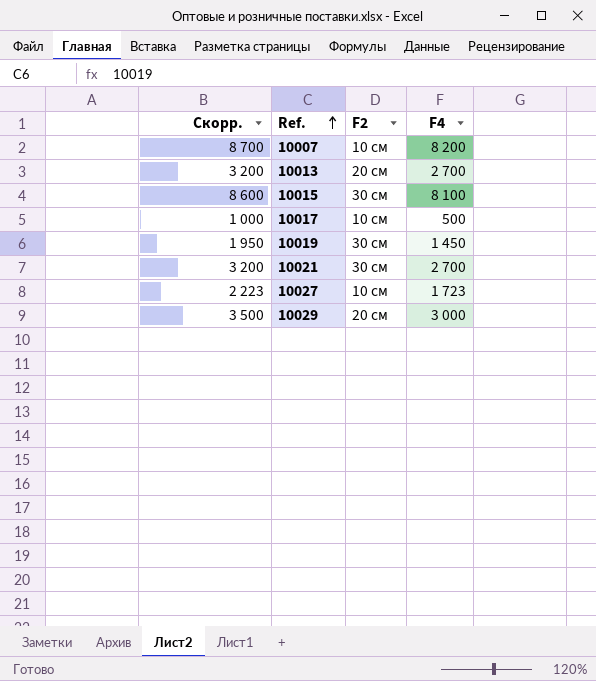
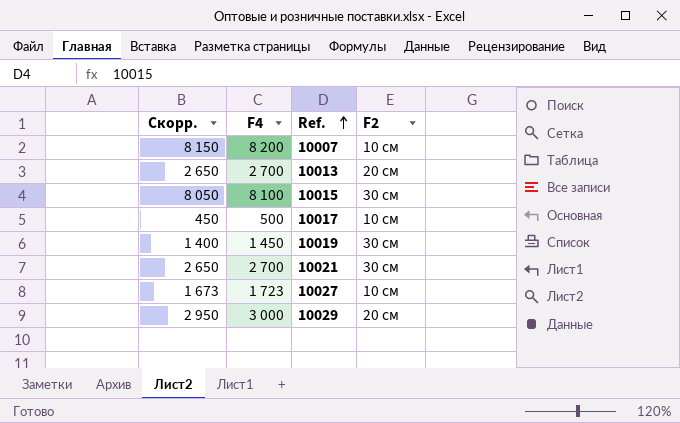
column Скорр. | formula: [F4] + 500 -> [F4] - 50
column F4 | position: 4 -> 2

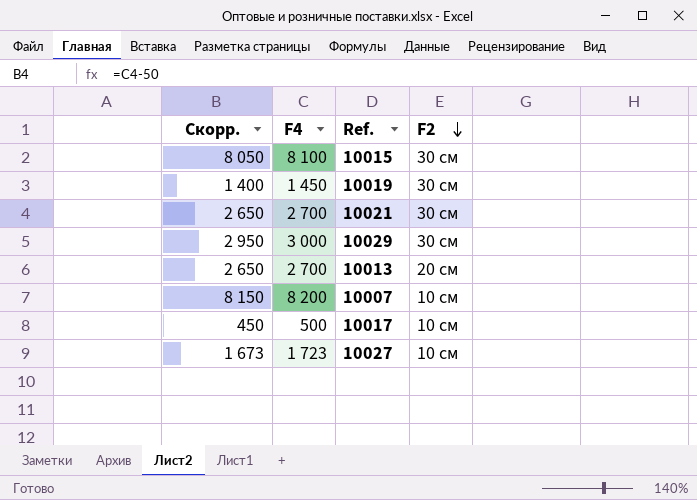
row order: Ref. ascending -> F2 descending
10029 | F2: 20 см -> 30 см

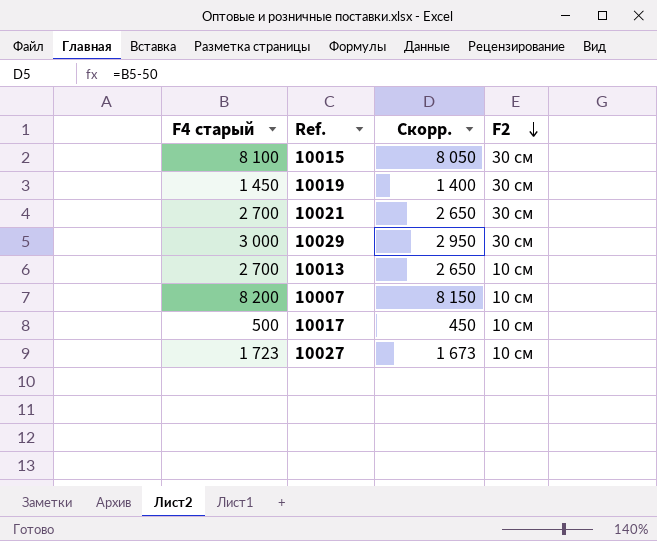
column name: F4 -> F4 старый
column Скорр. | position: 1 -> 3
10013 | F2: 20 см -> 10 см

